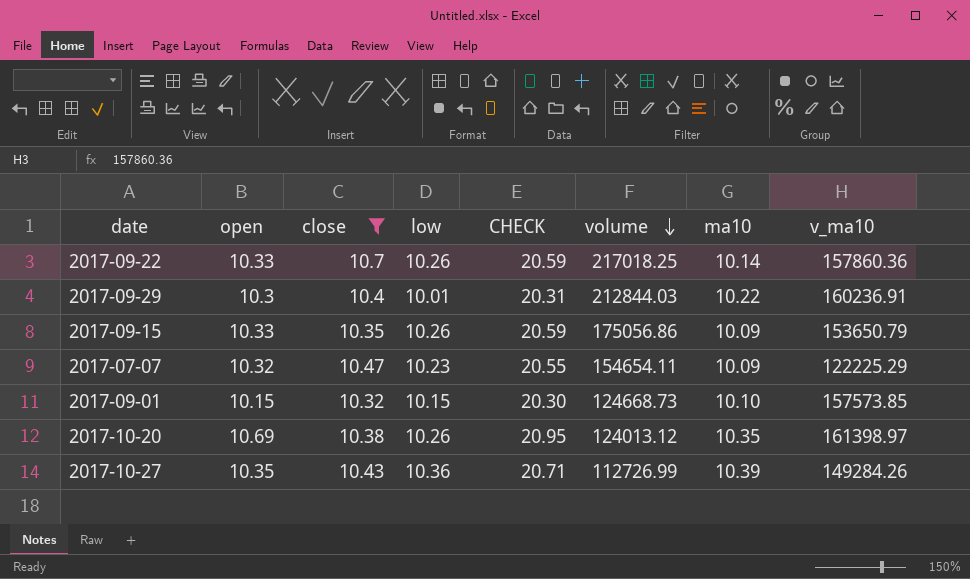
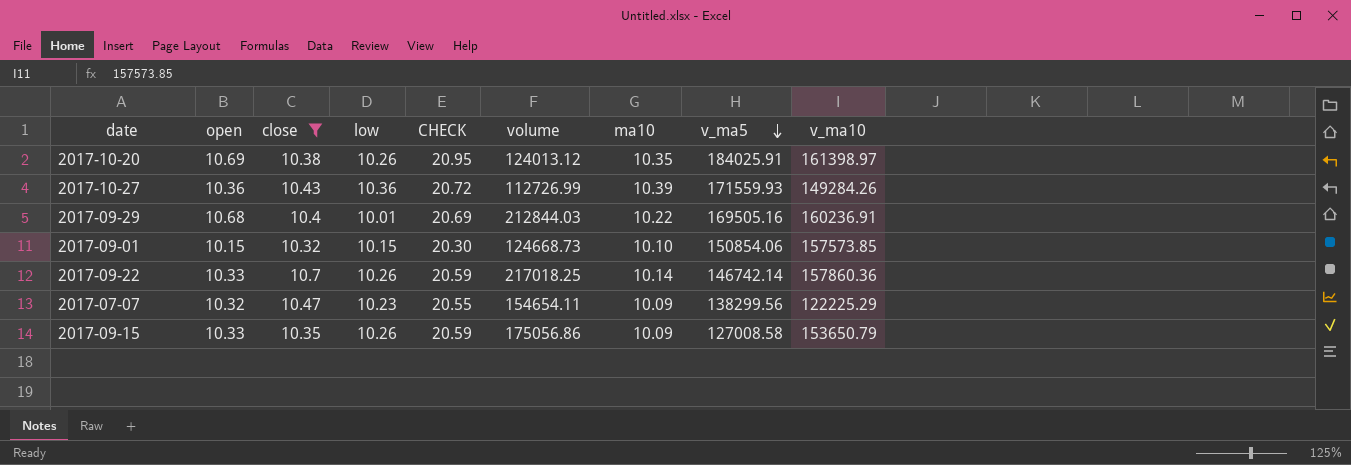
row order: volume descending -> v_ma5 descending
column v_ma5 | position: none -> 8
2017-10-27 | open: 10.35 -> 10.36
2017-10-27 | CHECK: 20.71 -> 20.72
2017-09-29 | open: 10.3 -> 10.68
2017-09-29 | CHECK: 20.31 -> 20.69

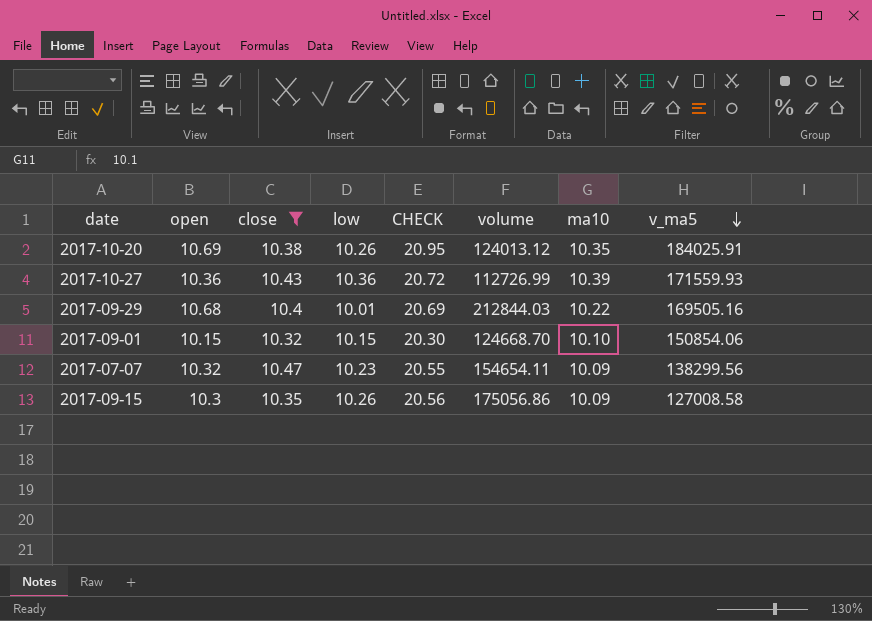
column v_ma10 | position: 9 -> none
row 2017-09-22: 10.33 | 10.7 | 10.26 | 20.59 | 217018.25 | 10.14 | 146742.14 | 157860.36 -> none
2017-09-01 | volume: 124668.73 -> 124668.70
2017-09-15 | open: 10.33 -> 10.3
2017-09-15 | CHECK: 20.59 -> 20.56

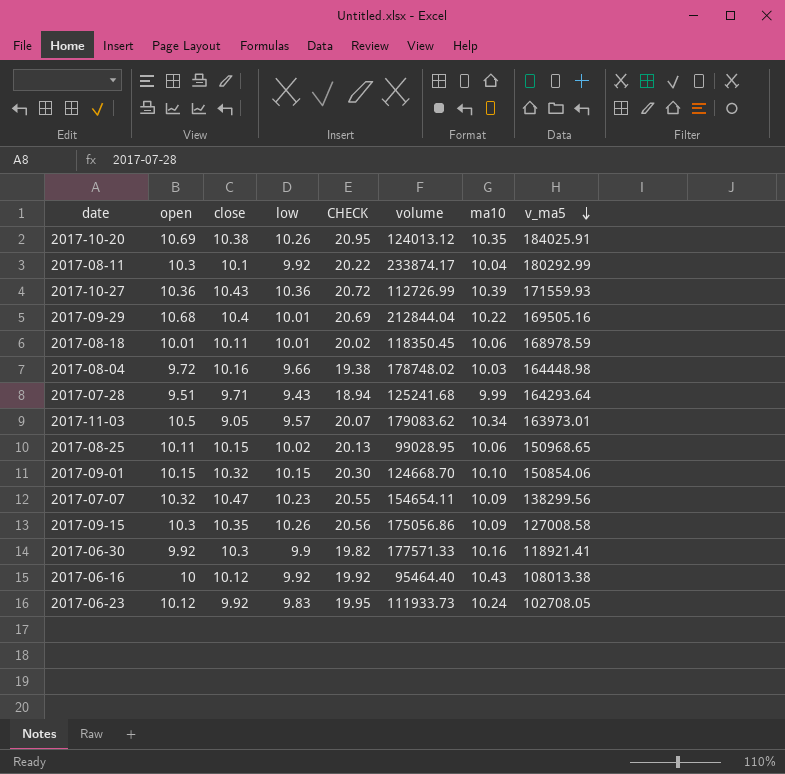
filter: close >= 10.32 -> none
2017-09-29 | volume: 212844.03 -> 212844.04

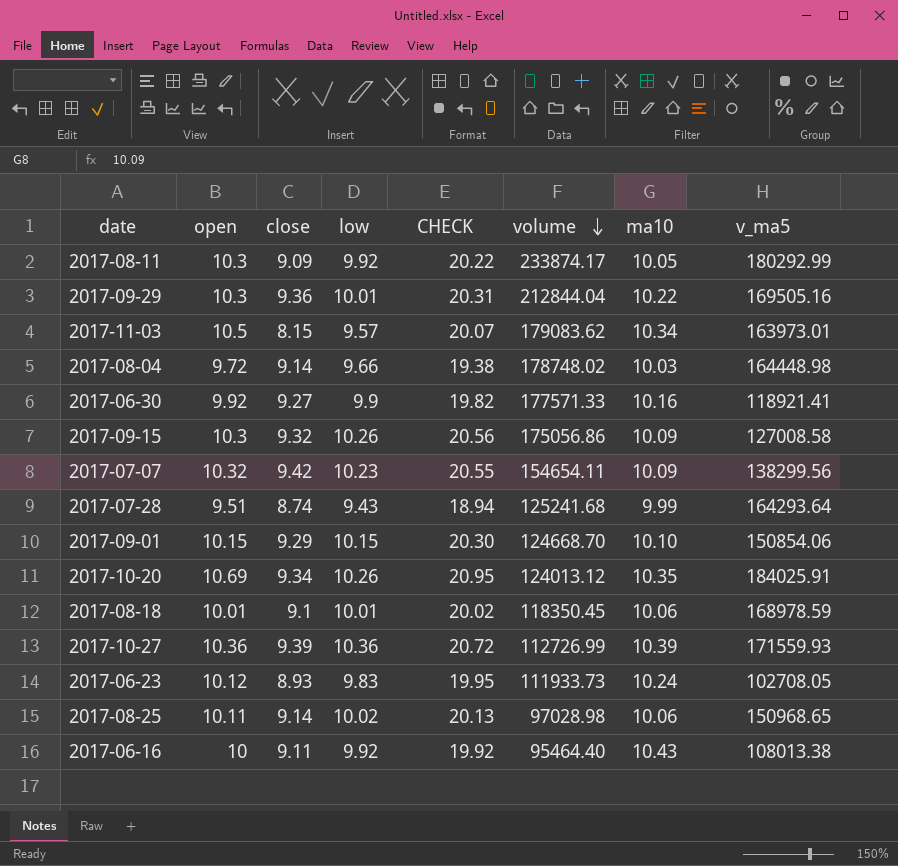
row order: v_ma5 descending -> volume descending
2017-08-11 | close: 10.1 -> 9.09
2017-08-11 | ma10: 10.04 -> 10.05
2017-09-29 | open: 10.68 -> 10.3
2017-09-29 | close: 10.4 -> 9.36
2017-09-29 | CHECK: 20.69 -> 20.31
2017-11-03 | close: 9.05 -> 8.15
2017-08-04 | close: 10.16 -> 9.14
2017-06-30 | close: 10.3 -> 9.27
2017-09-15 | close: 10.35 -> 9.32
2017-07-07 | close: 10.47 -> 9.42
2017-07-28 | close: 9.71 -> 8.74
2017-09-01 | close: 10.32 -> 9.29
2017-10-20 | close: 10.38 -> 9.34
2017-08-18 | close: 10.11 -> 9.1
2017-10-27 | close: 10.43 -> 9.39
2017-06-23 | close: 9.92 -> 8.93
2017-08-25 | close: 10.15 -> 9.14
2017-08-25 | volume: 99028.95 -> 97028.98
2017-06-16 | close: 10.12 -> 9.11

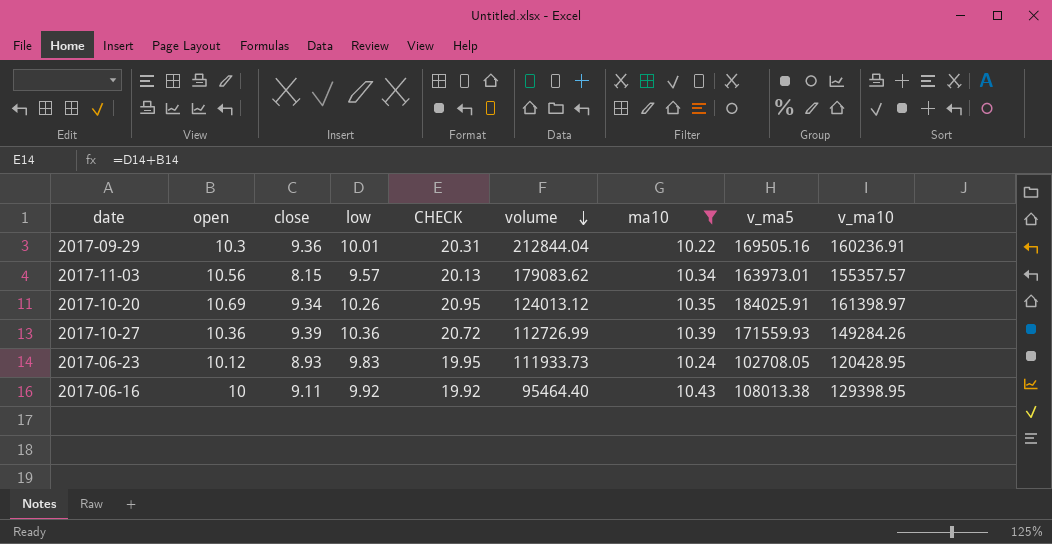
filter: none -> ma10 >= 10.22
column v_ma10 | position: none -> 9
2017-11-03 | open: 10.5 -> 10.56
2017-11-03 | CHECK: 20.07 -> 20.13

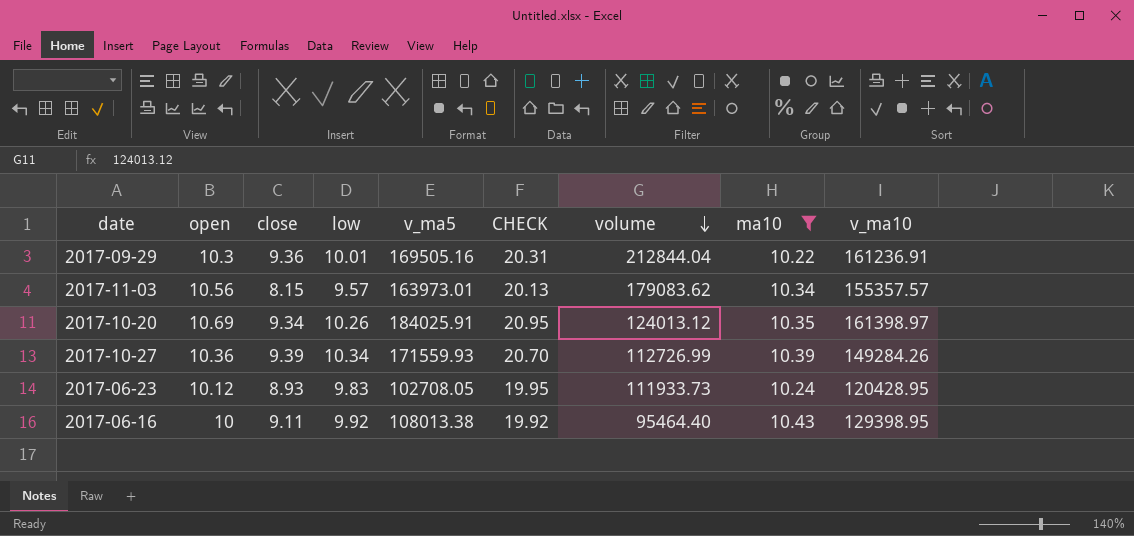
column v_ma5 | position: 8 -> 5
2017-09-29 | v_ma10: 160236.91 -> 161236.91
2017-10-27 | low: 10.36 -> 10.34
2017-10-27 | CHECK: 20.72 -> 20.70

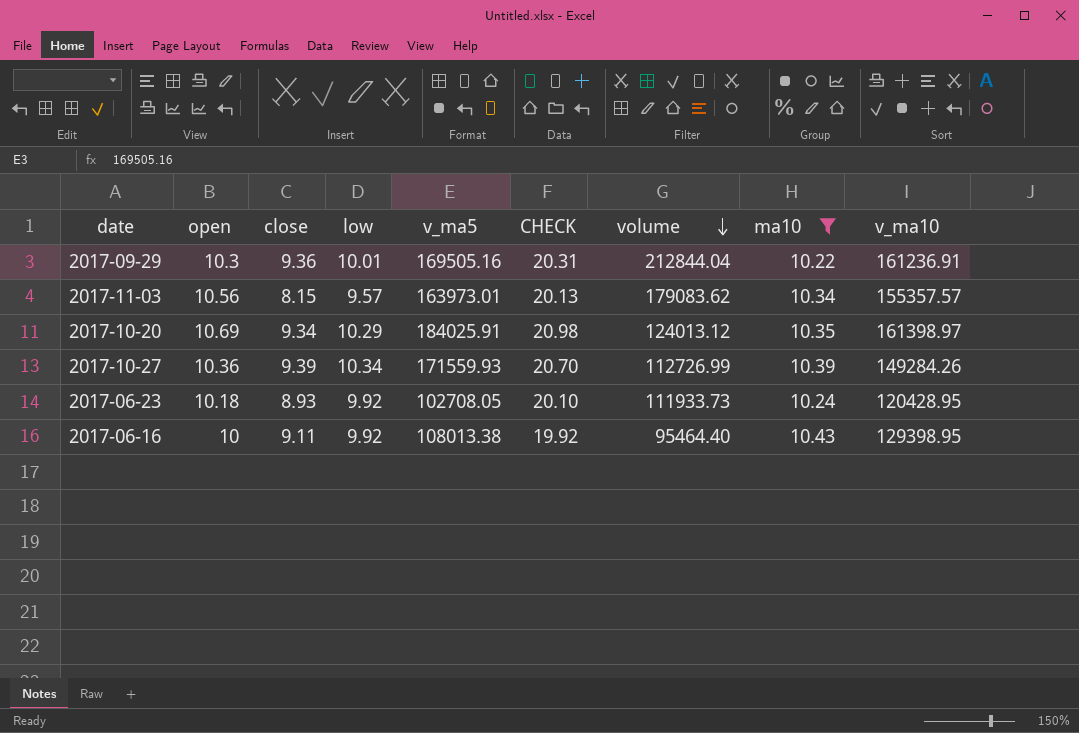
2017-10-20 | low: 10.26 -> 10.29
2017-10-20 | CHECK: 20.95 -> 20.98
2017-06-23 | open: 10.12 -> 10.18
2017-06-23 | low: 9.83 -> 9.92
2017-06-23 | CHECK: 19.95 -> 20.10

